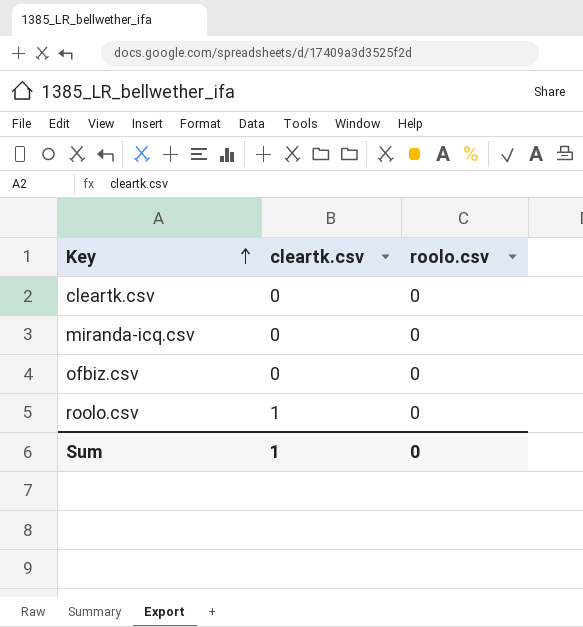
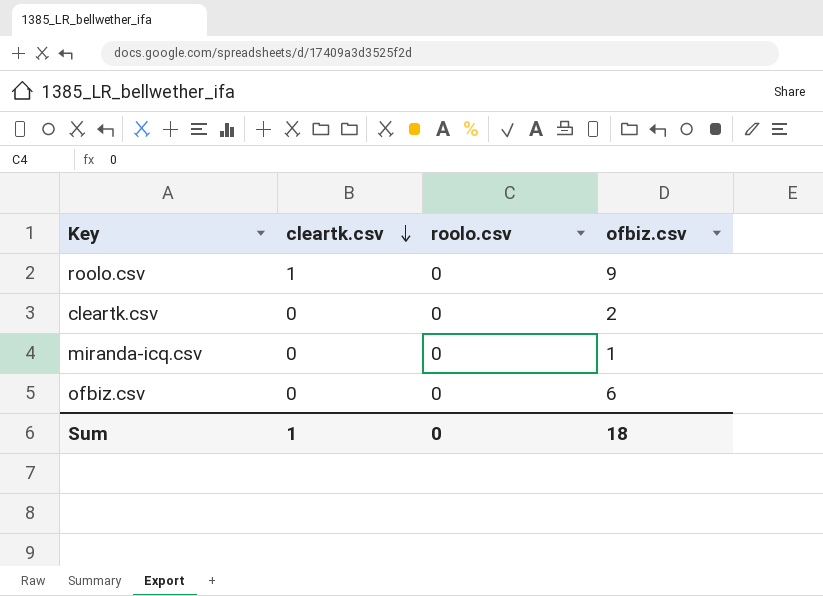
row order: Key ascending -> cleartk.csv descending
column ofbiz.csv | position: none -> 4

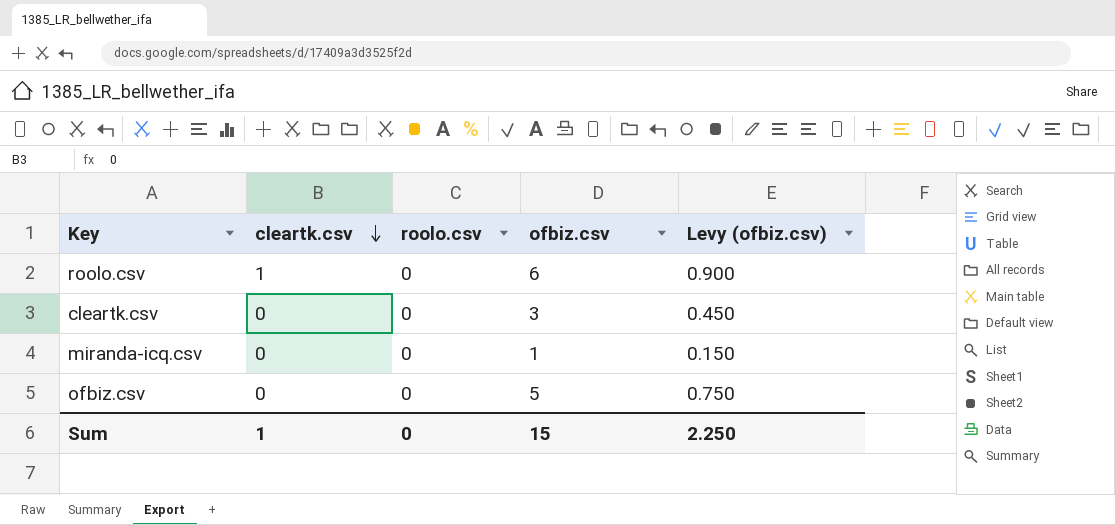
column Levy (ofbiz.csv) | formula: none -> [ofbiz.csv] * 0.15
roolo.csv | ofbiz.csv: 9 -> 6
cleartk.csv | ofbiz.csv: 2 -> 3
ofbiz.csv | ofbiz.csv: 6 -> 5
Sum | ofbiz.csv: 18 -> 15

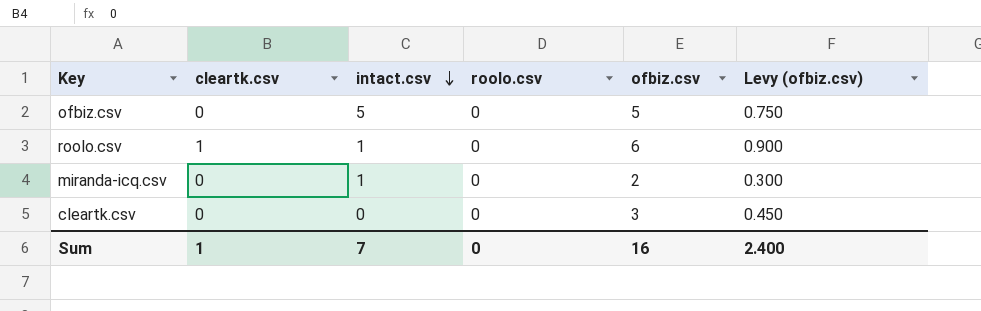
row order: cleartk.csv descending -> intact.csv descending
column intact.csv | position: none -> 3
miranda-icq.csv | ofbiz.csv: 1 -> 2
miranda-icq.csv | Levy (ofbiz.csv): 0.150 -> 0.300
Sum | ofbiz.csv: 15 -> 16
Sum | Levy (ofbiz.csv): 2.250 -> 2.400

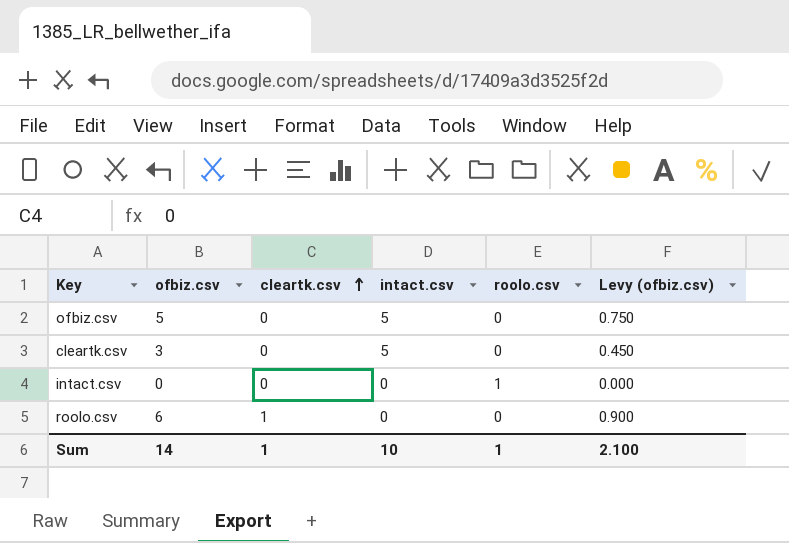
row order: intact.csv descending -> cleartk.csv ascending
column ofbiz.csv | position: 5 -> 2
row miranda-icq.csv: 0 | 1 | 0 | 2 | 0.300 -> none
cleartk.csv | intact.csv: 0 -> 5
row intact.csv: none -> 0 | 0 | 0 | 1 | 0.000
roolo.csv | intact.csv: 1 -> 0
Sum | ofbiz.csv: 16 -> 14
Sum | intact.csv: 7 -> 10
Sum | roolo.csv: 0 -> 1
Sum | Levy (ofbiz.csv): 2.400 -> 2.100

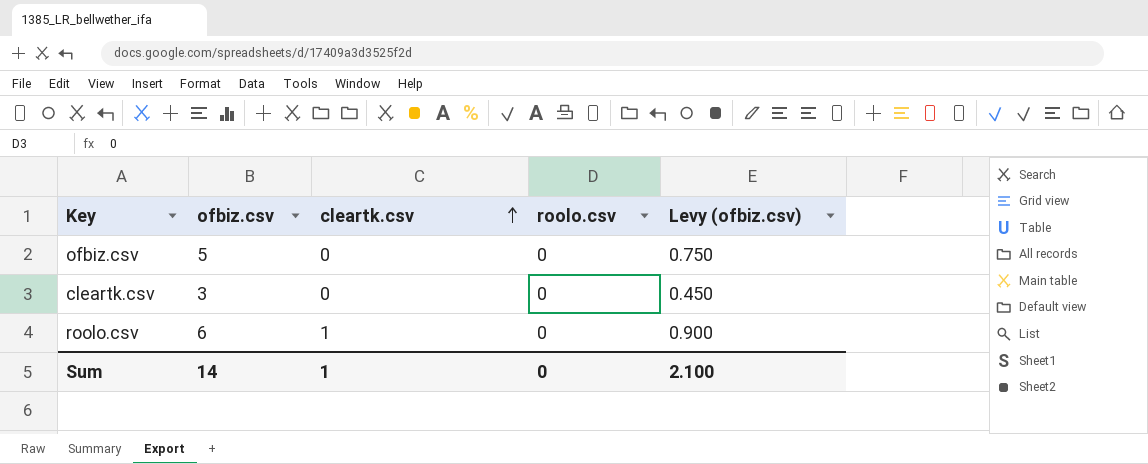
column intact.csv | position: 4 -> none
row intact.csv: 0 | 0 | 0 | 1 | 0.000 -> none
Sum | roolo.csv: 1 -> 0

